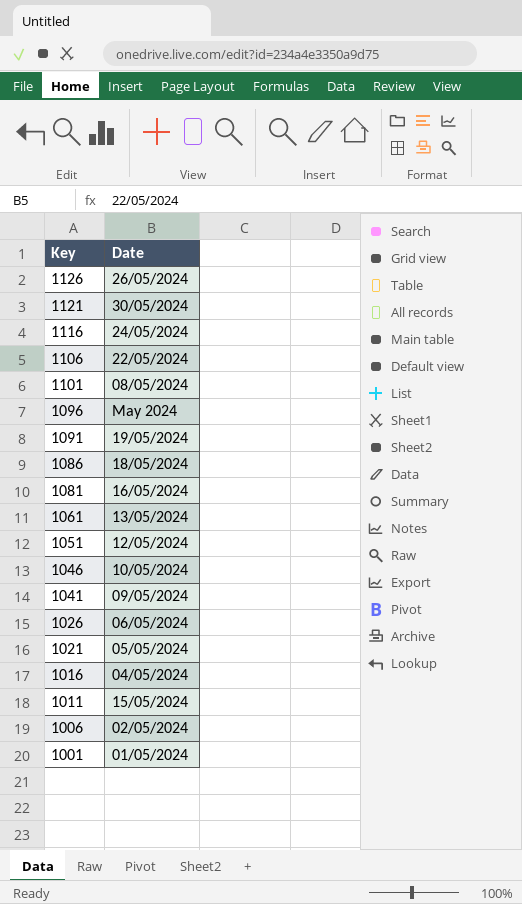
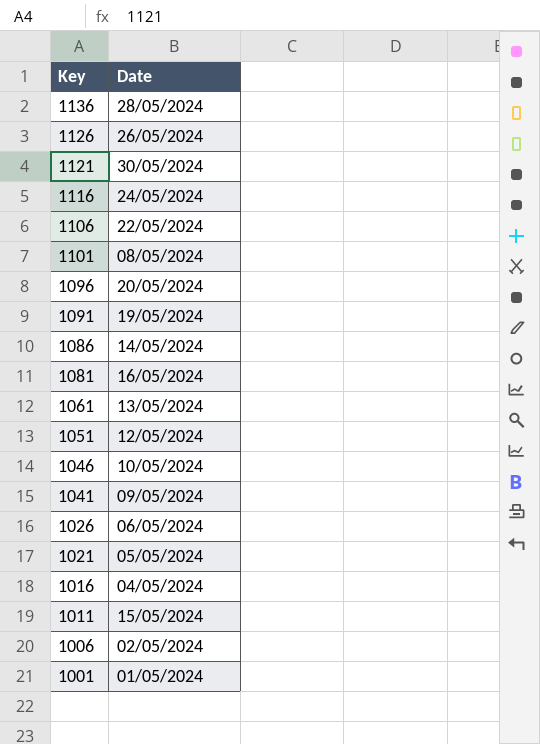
row 1136: none -> 28/05/2024
1096 | Date: May 2024 -> 20/05/2024
1086 | Date: 18/05/2024 -> 14/05/2024

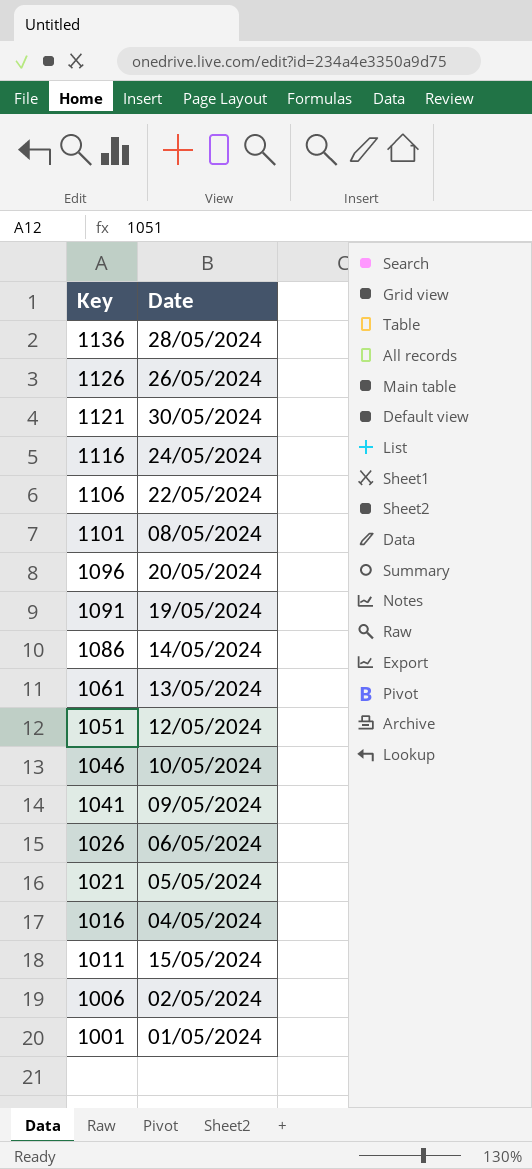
row 1081: 16/05/2024 -> none

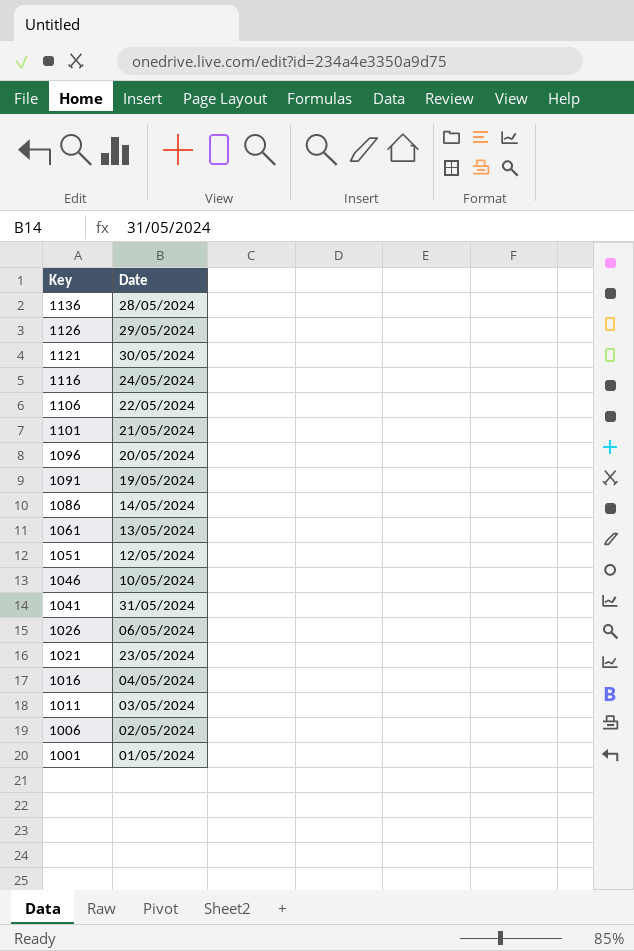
1126 | Date: 26/05/2024 -> 29/05/2024
1101 | Date: 08/05/2024 -> 21/05/2024
1041 | Date: 09/05/2024 -> 31/05/2024
1021 | Date: 05/05/2024 -> 23/05/2024
1011 | Date: 15/05/2024 -> 03/05/2024

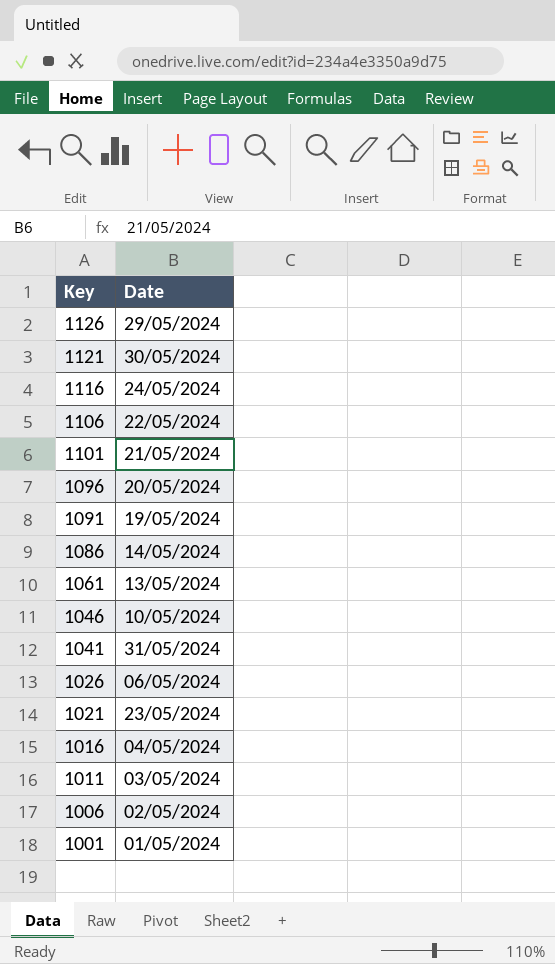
row 1136: 28/05/2024 -> none
row 1051: 12/05/2024 -> none

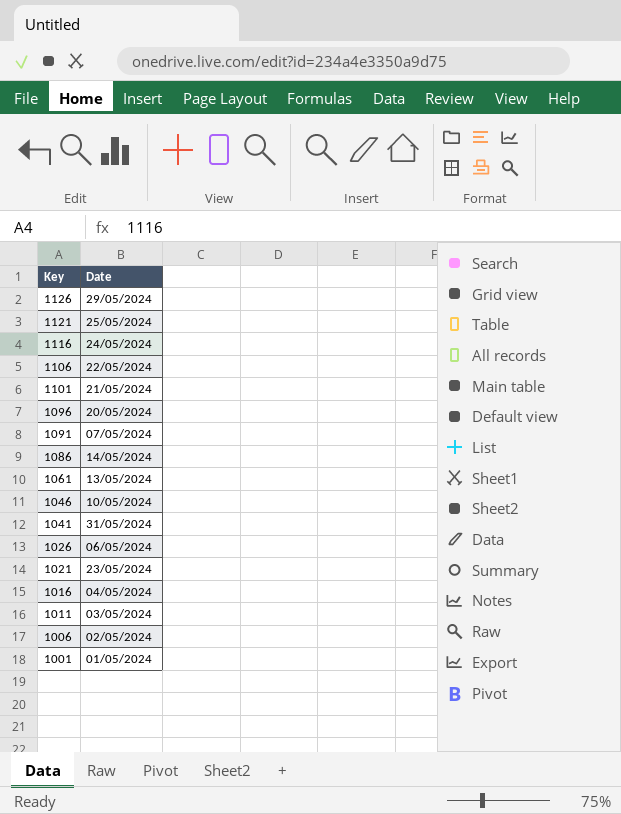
1121 | Date: 30/05/2024 -> 25/05/2024
1091 | Date: 19/05/2024 -> 07/05/2024

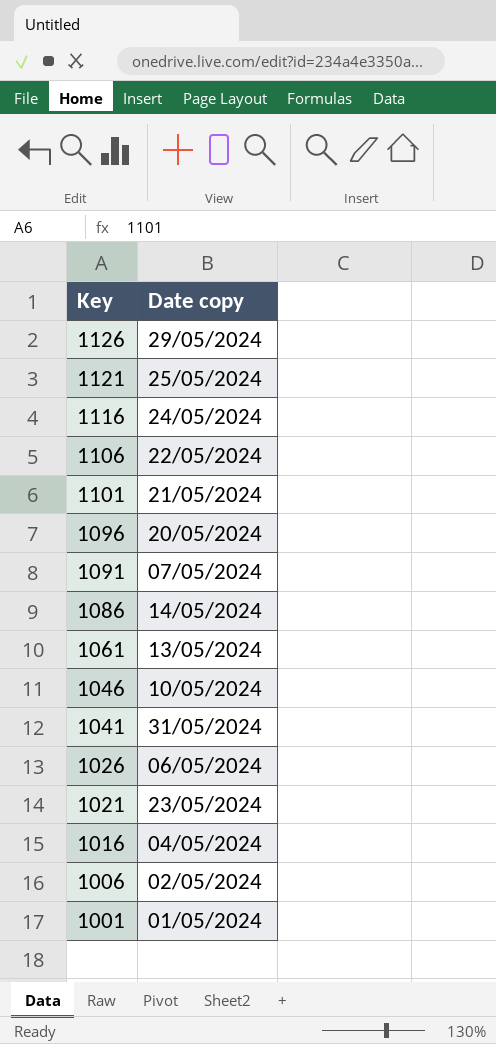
column name: Date -> Date copy
row 1011: 03/05/2024 -> none

